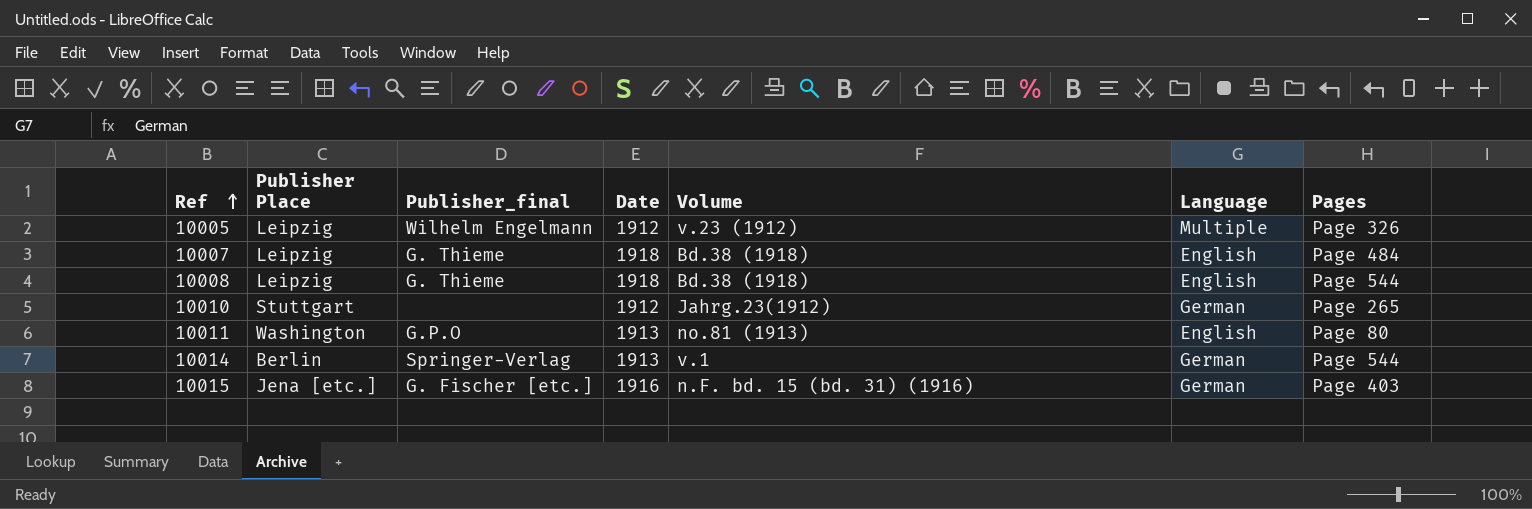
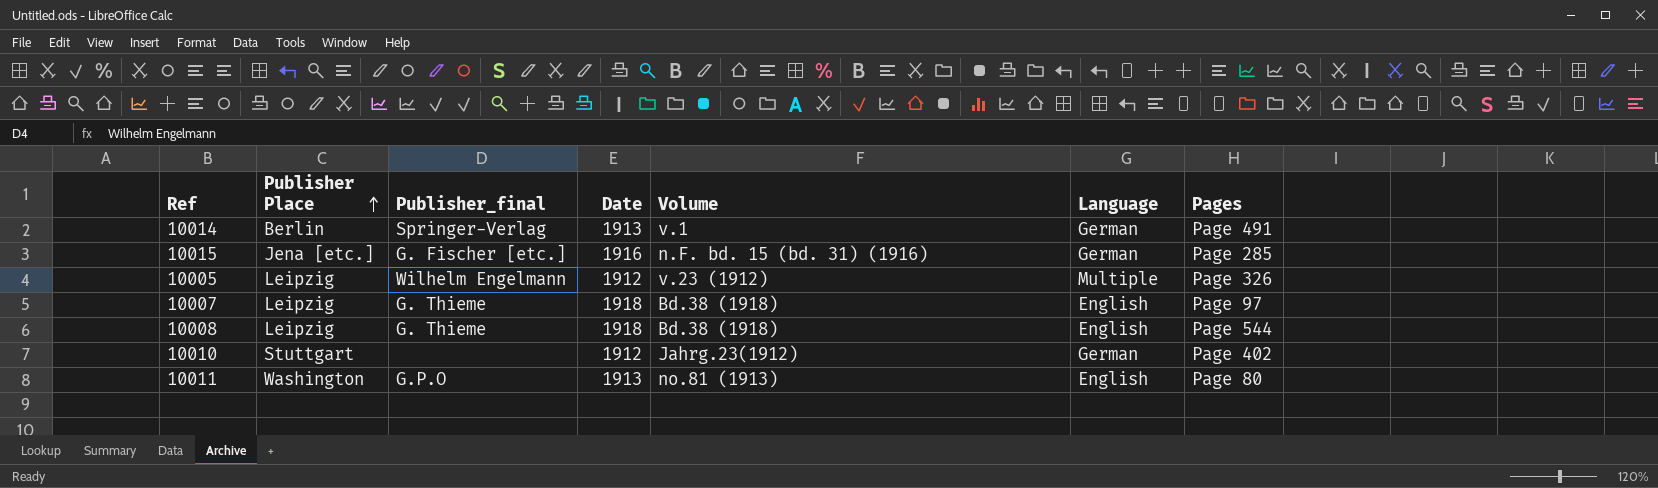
row order: Ref ascending -> Publisher Place ascending
10014 | Pages: Page 544 -> Page 491
10015 | Pages: Page 403 -> Page 285
10007 | Pages: Page 484 -> Page 97
10010 | Pages: Page 265 -> Page 402

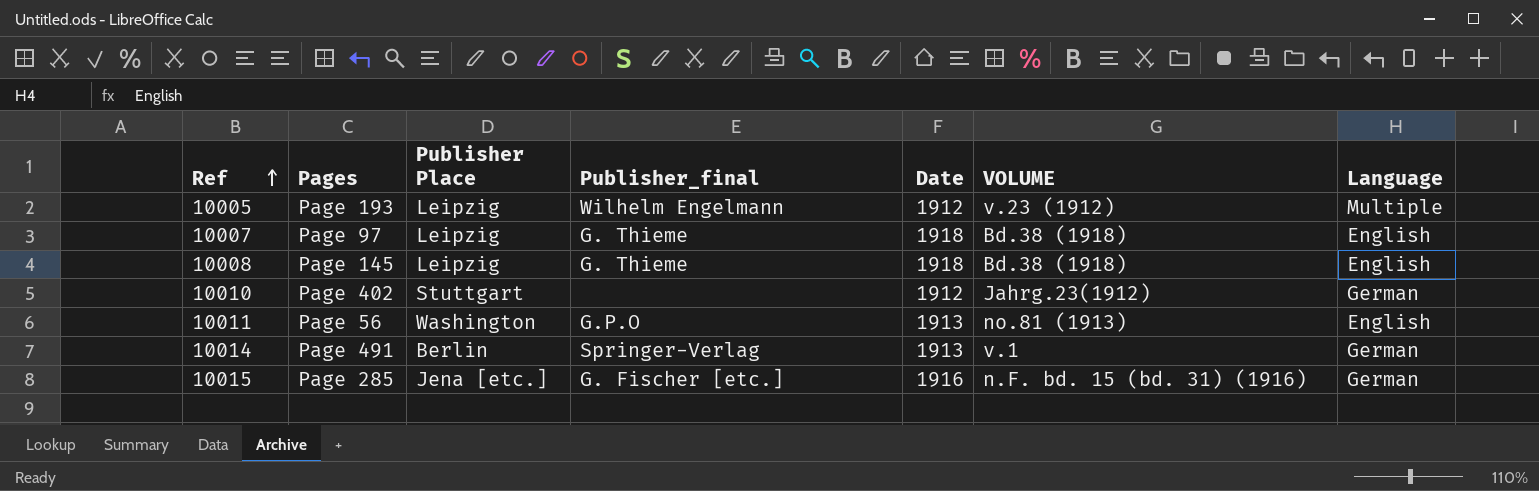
row order: Publisher Place ascending -> Ref ascending
column Pages | position: 7 -> 2
column name: Volume -> VOLUME
10005 | Pages: Page 326 -> Page 193
10008 | Pages: Page 544 -> Page 145
10011 | Pages: Page 80 -> Page 56

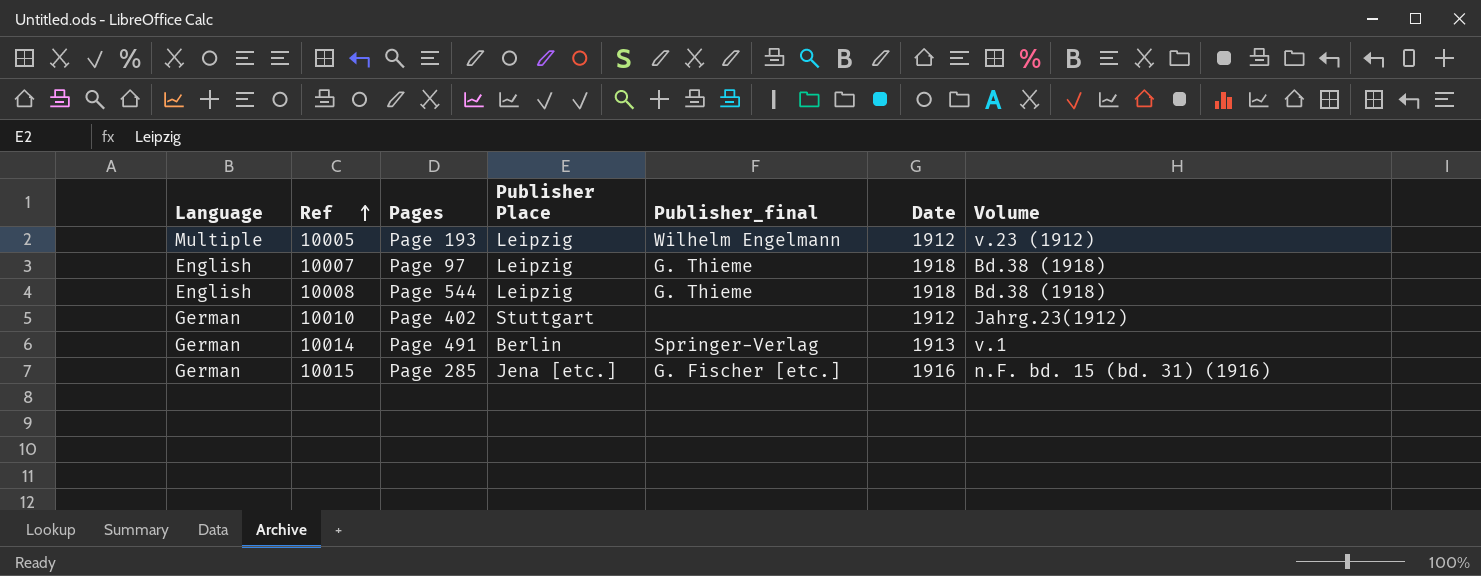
column Language | position: 7 -> 1
column name: VOLUME -> Volume
row 10011: Page 56 | Washington | G.P.O | 1913 | no.81 (1913) | English -> none
10008 | Pages: Page 145 -> Page 544

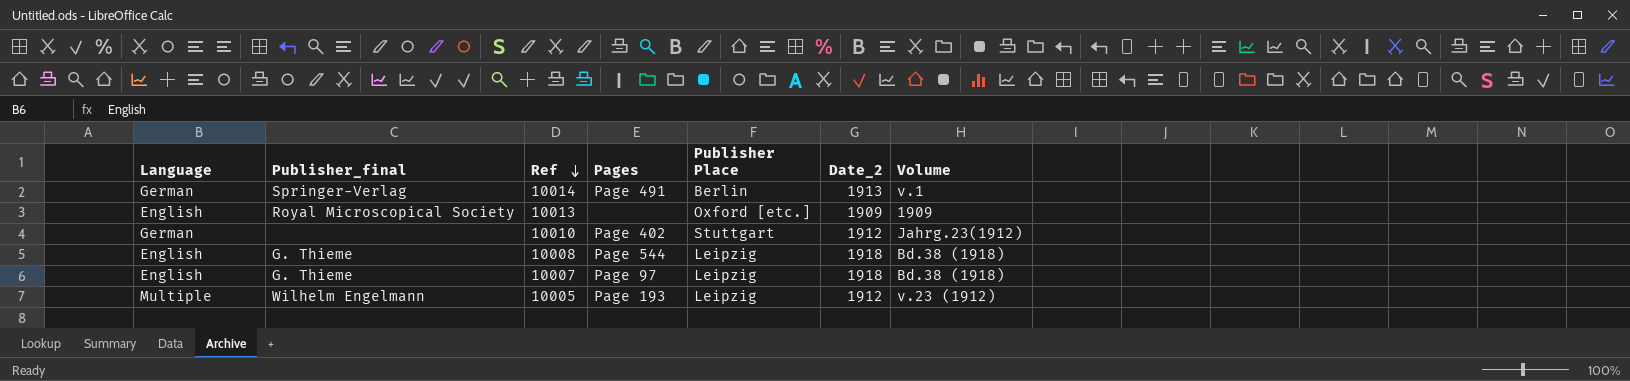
row order: Ref ascending -> Ref descending
column Publisher_final | position: 5 -> 2
column name: Date -> Date_2
row 10015: German | Page 285 | Jena [etc.] | G. Fischer [etc.] | 1916 | n.F. bd. 15 (bd. 31) (1916) -> none
row 10013: none -> English | Royal Microscopical Society | none | Oxford [etc.] | 1909 | 1909

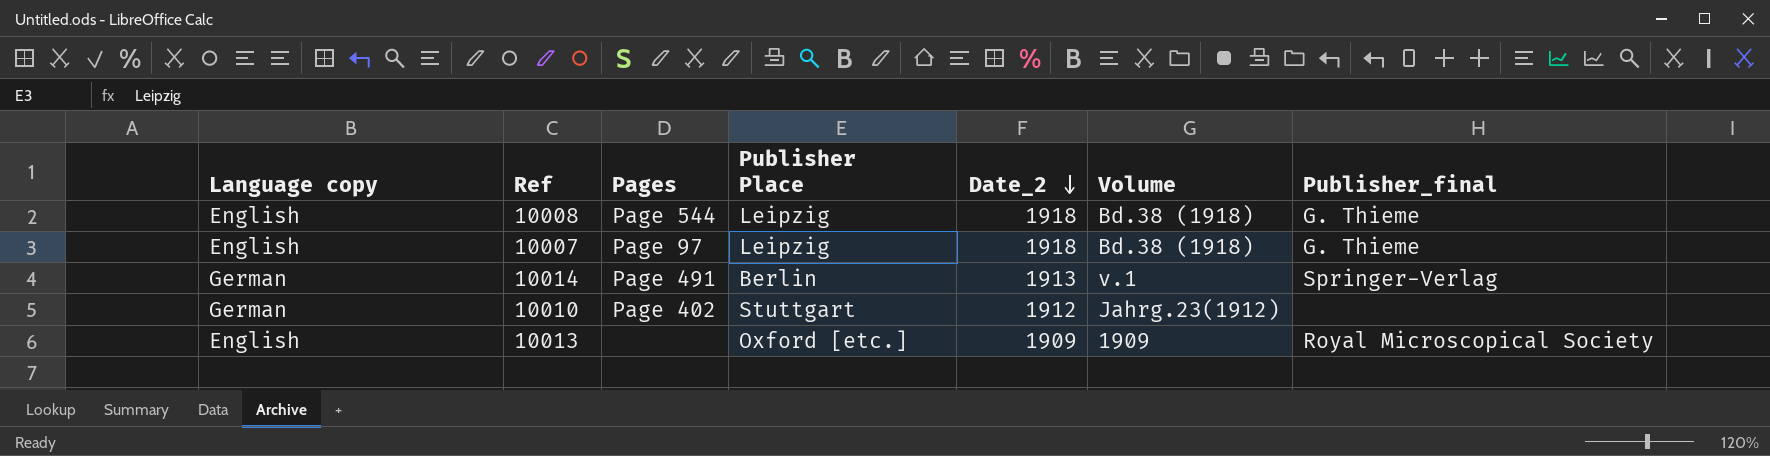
row order: Ref descending -> Date_2 descending
column name: Language -> Language copy
column Publisher_final | position: 2 -> 7
row 10005: Multiple | Wilhelm Engelmann | Page 193 | Leipzig | 1912 | v.23 (1912) -> none

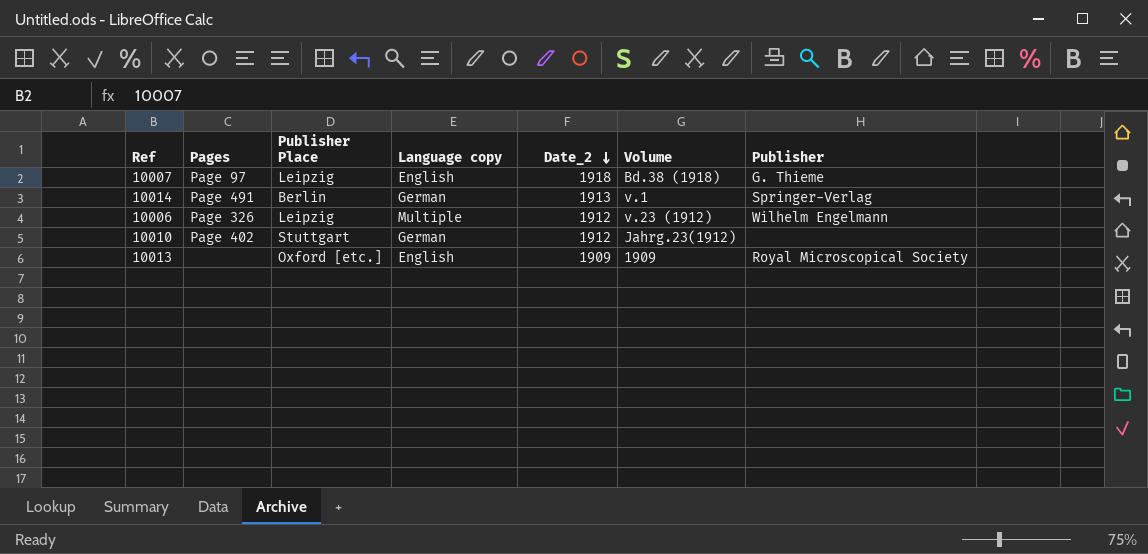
column Language copy | position: 1 -> 4
column name: Publisher_final -> Publisher
row 10008: English | Page 544 | Leipzig | 1918 | Bd.38 (1918) | G. Thieme -> none
row 10006: none -> Page 326 | Leipzig | Multiple | 1912 | v.23 (1912) | Wilhelm Engelmann

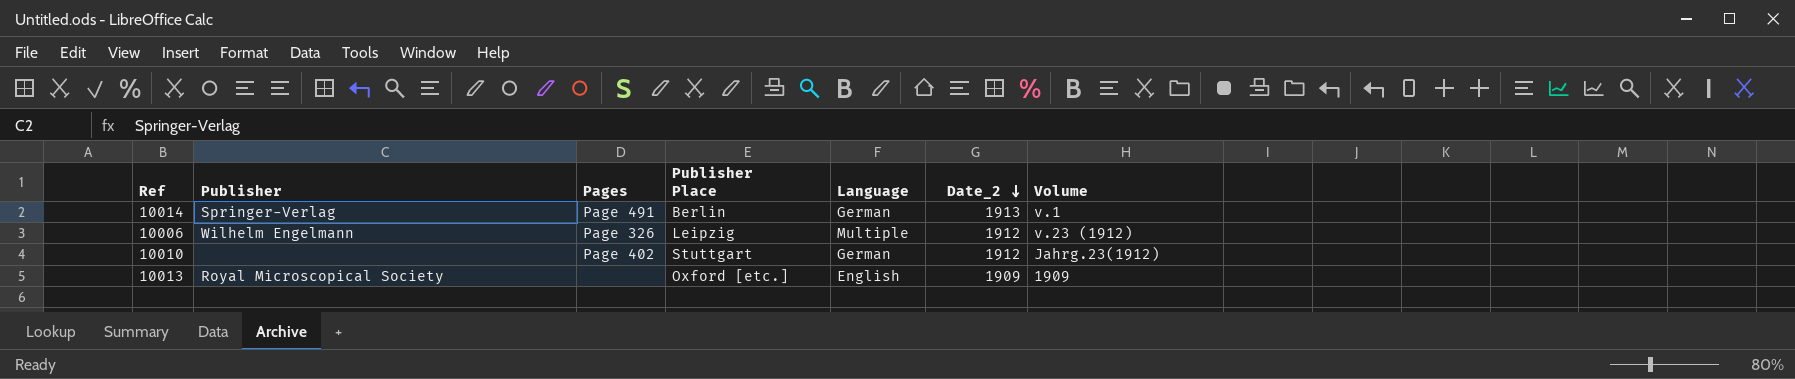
column Publisher | position: 7 -> 2
column name: Language copy -> Language
row 10007: Page 97 | Leipzig | English | 1918 | Bd.38 (1918) | G. Thieme -> none

